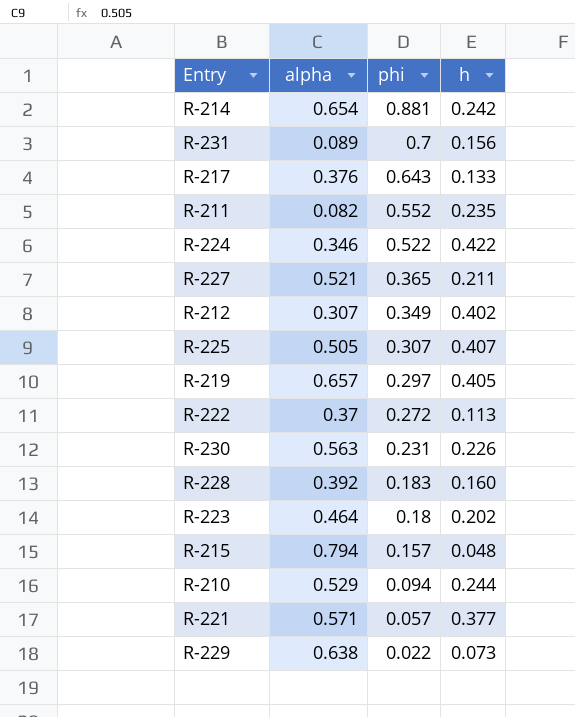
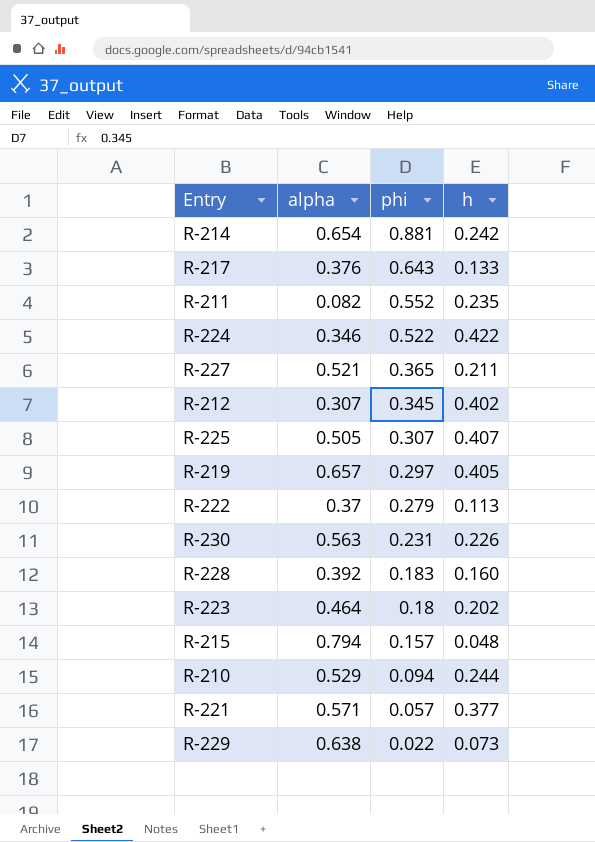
row R-231: 0.089 | 0.7 | 0.156 -> none
R-212 | phi: 0.349 -> 0.345
R-222 | phi: 0.272 -> 0.279

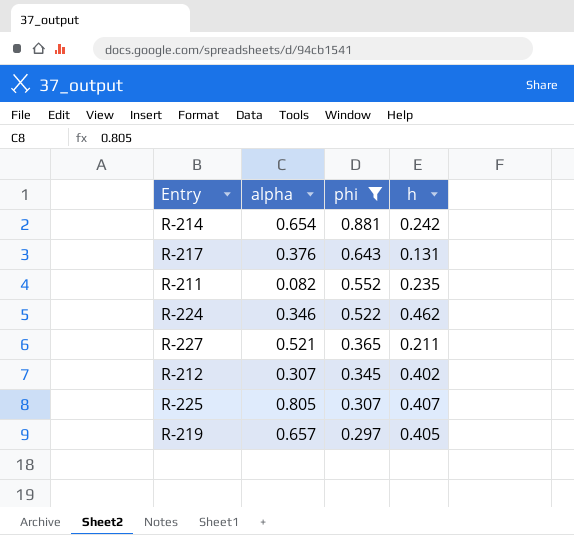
filter: none -> phi >= 0.297
R-217 | h: 0.133 -> 0.131
R-224 | h: 0.422 -> 0.462
R-225 | alpha: 0.505 -> 0.805

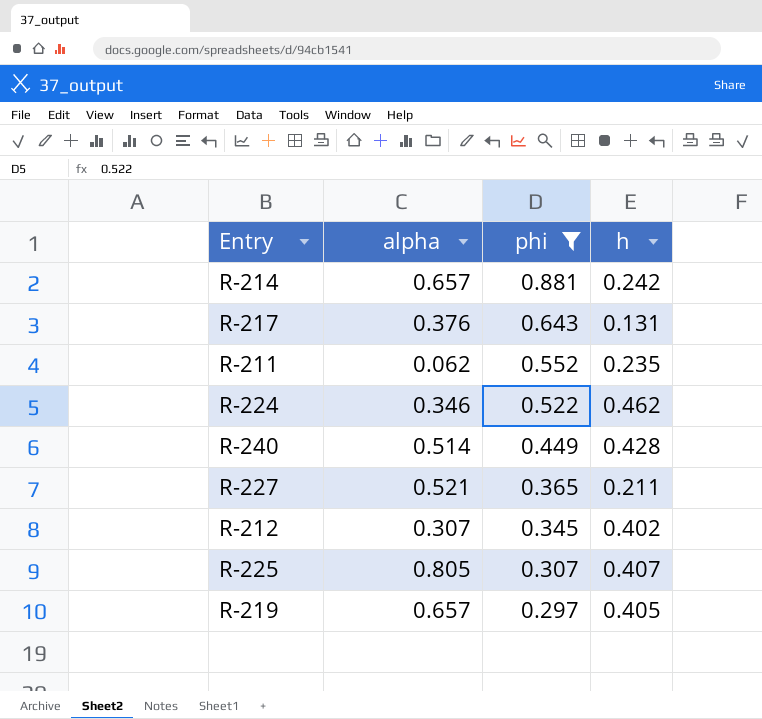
R-214 | alpha: 0.654 -> 0.657
R-211 | alpha: 0.082 -> 0.062
row R-240: none -> 0.514 | 0.449 | 0.428

